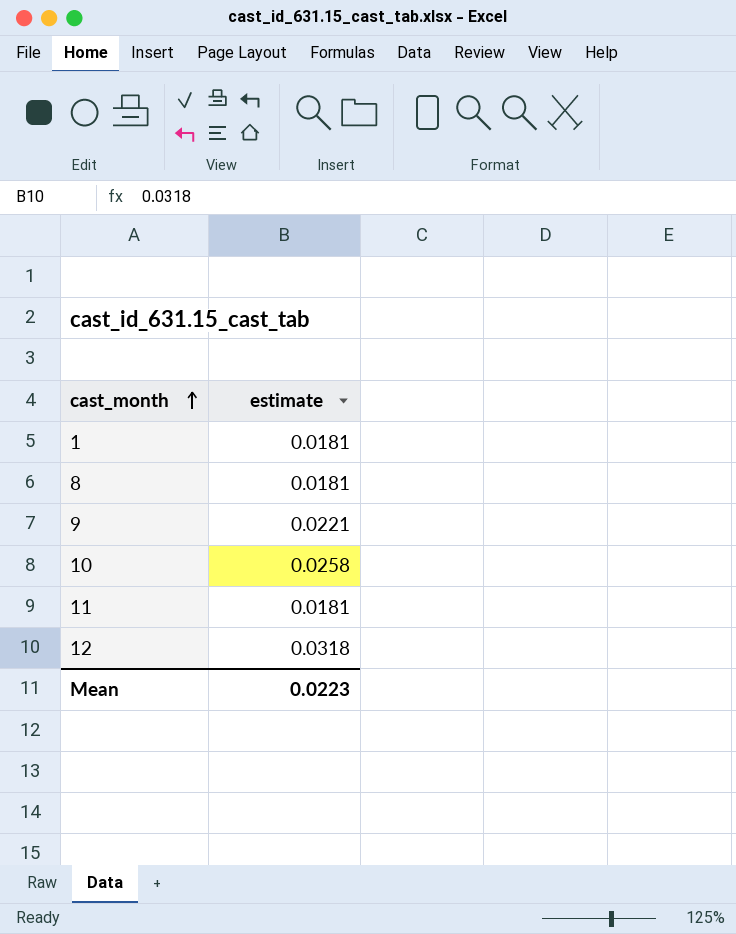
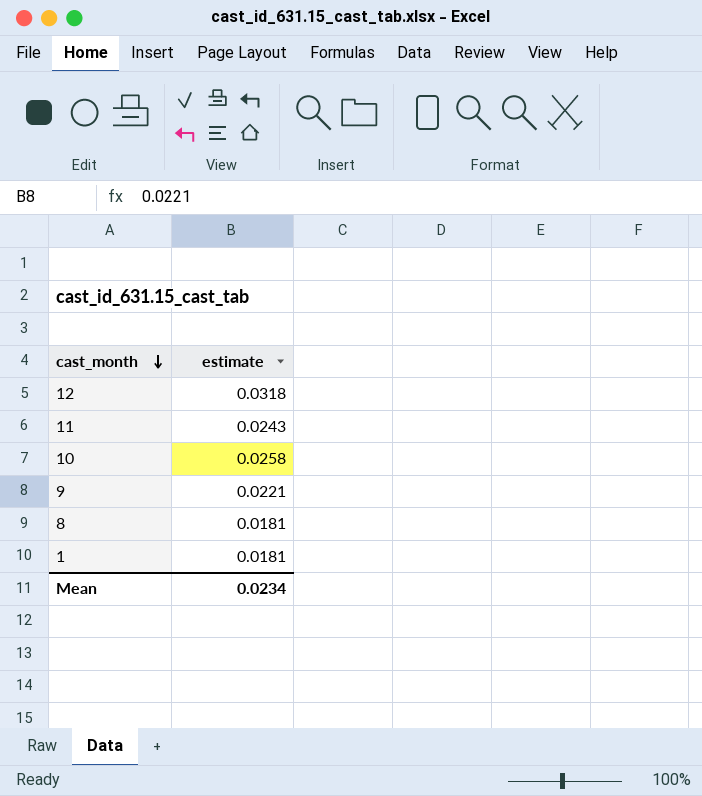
row order: cast_month ascending -> cast_month descending
11 | estimate: 0.0181 -> 0.0243
Mean | estimate: 0.0223 -> 0.0234

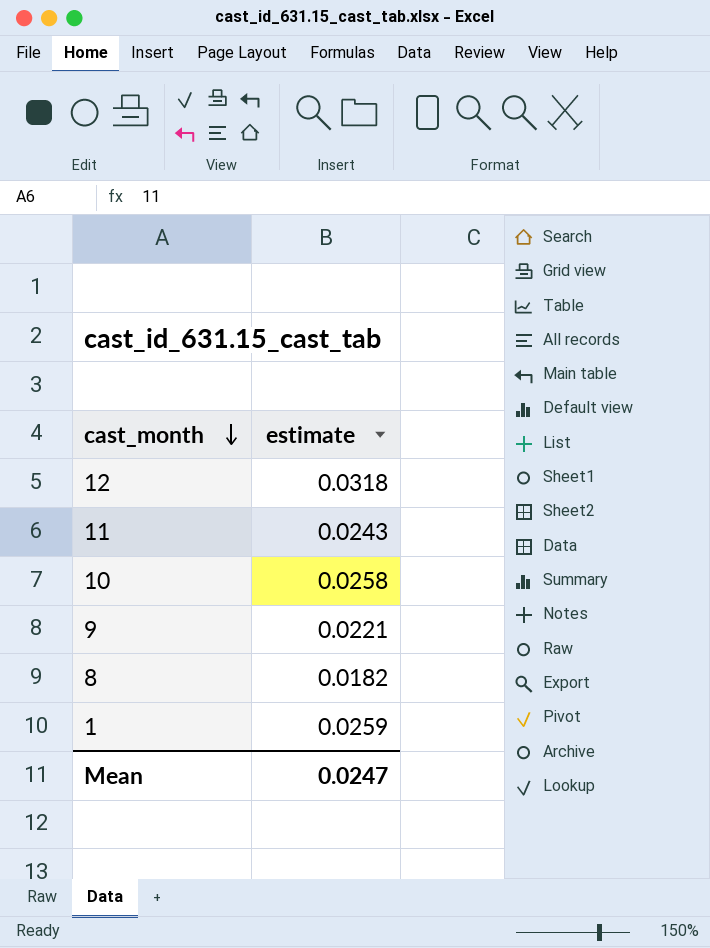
8 | estimate: 0.0181 -> 0.0182
1 | estimate: 0.0181 -> 0.0259
Mean | estimate: 0.0234 -> 0.0247

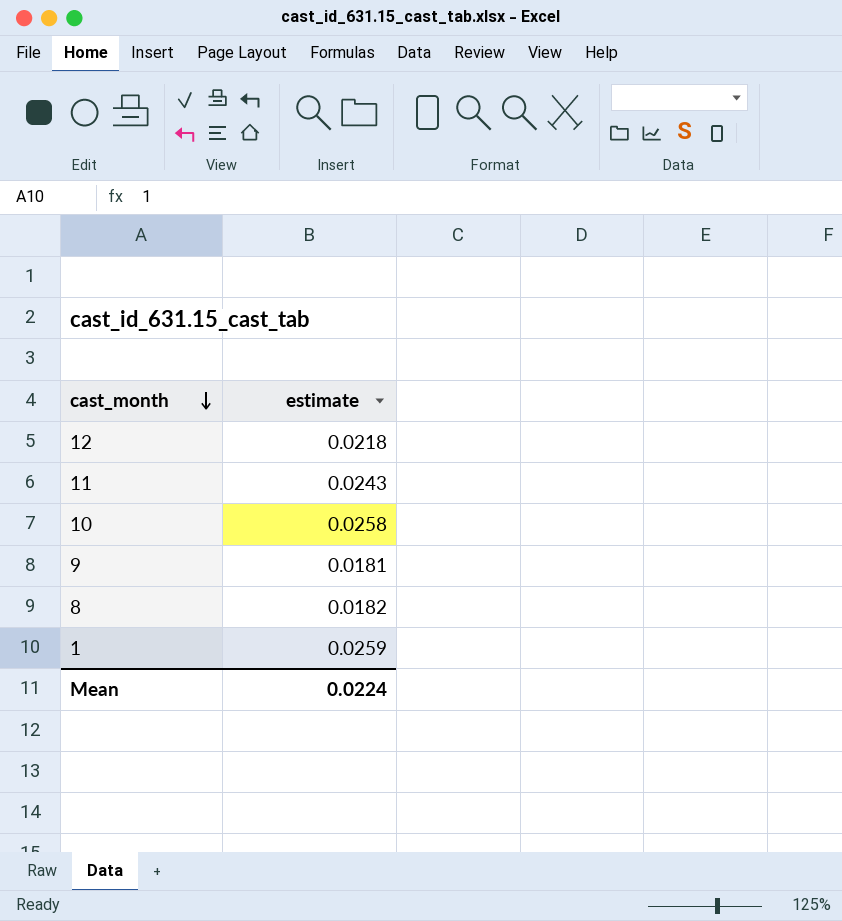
12 | estimate: 0.0318 -> 0.0218
9 | estimate: 0.0221 -> 0.0181
Mean | estimate: 0.0247 -> 0.0224

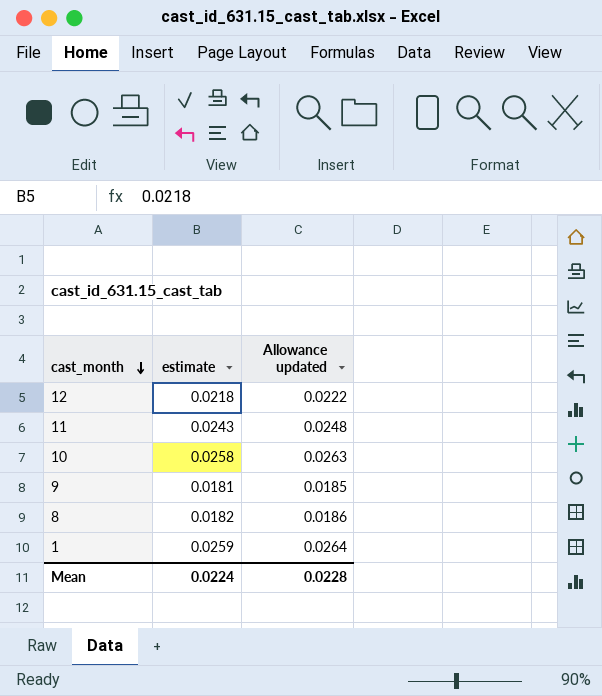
column Allowance updated | formula: none -> [estimate] * 1.02

